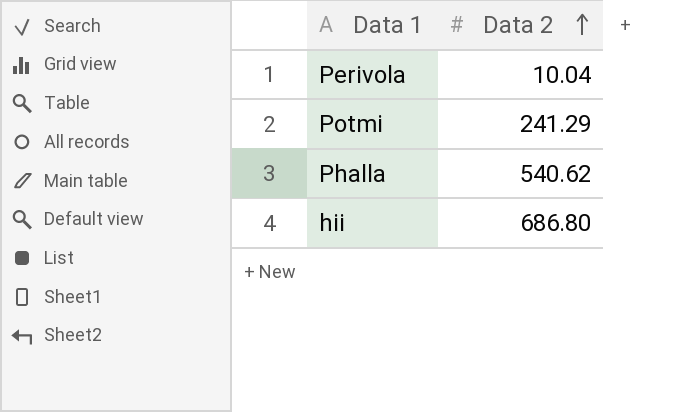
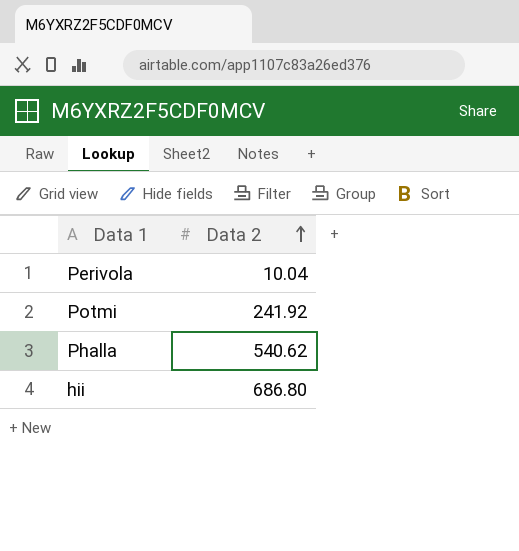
Potmi | Data 2: 241.29 -> 241.92

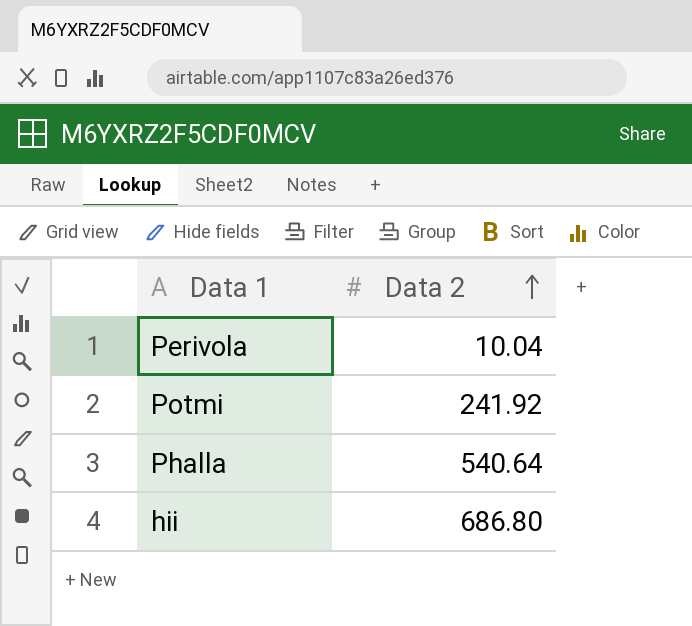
Phalla | Data 2: 540.62 -> 540.64

